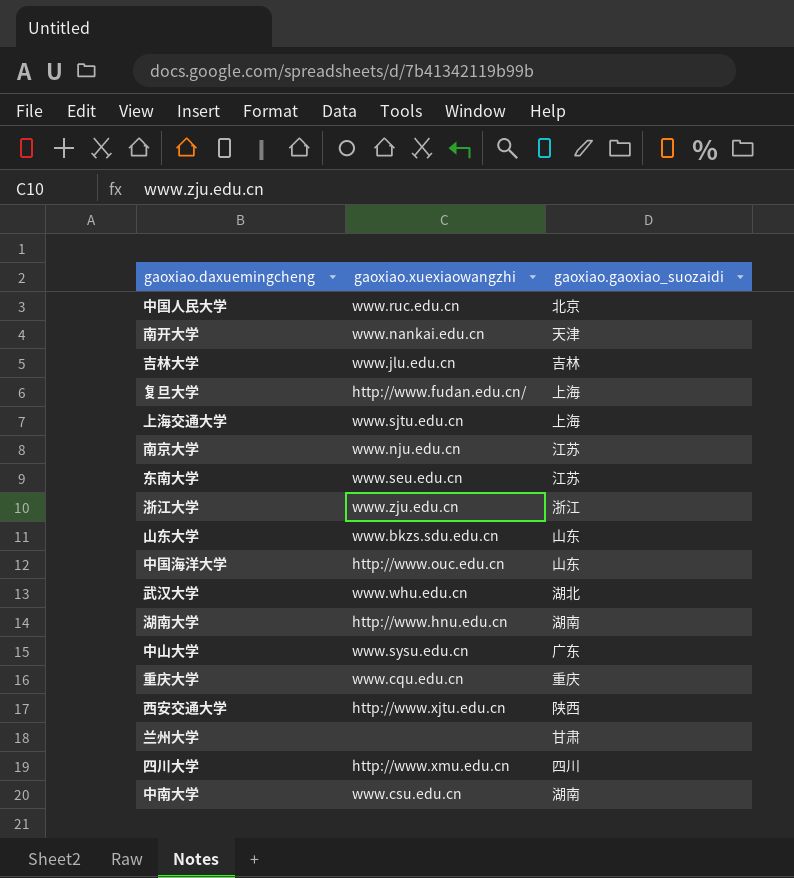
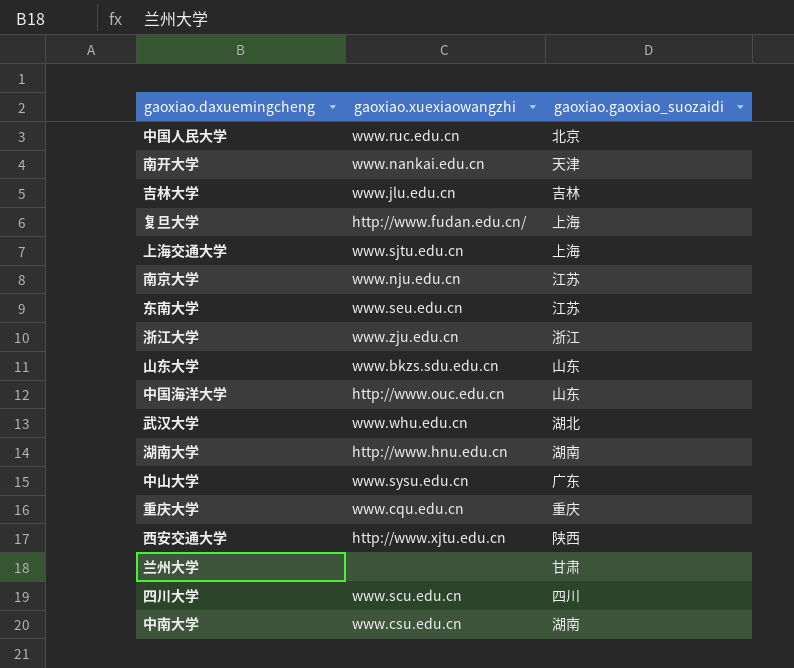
四川大学 | gaoxiao.xuexiaowangzhi: http://www.xmu.edu.cn -> www.scu.edu.cn

